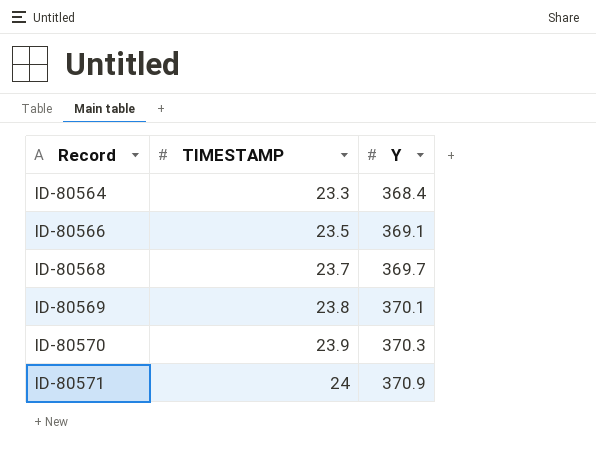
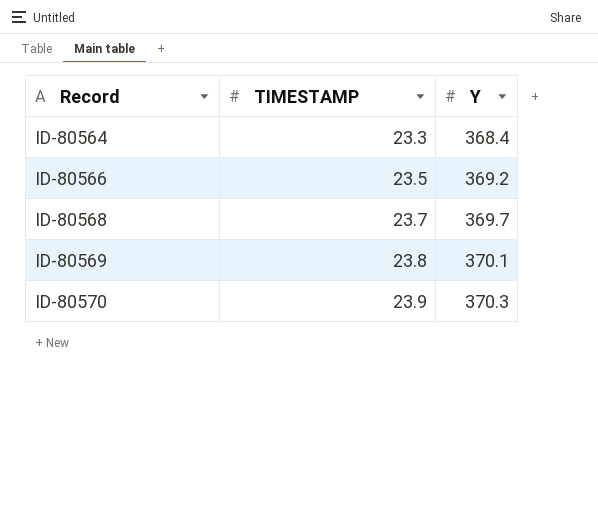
row ID-80571: 24 | 370.9 -> none
ID-80566 | Y: 369.1 -> 369.2

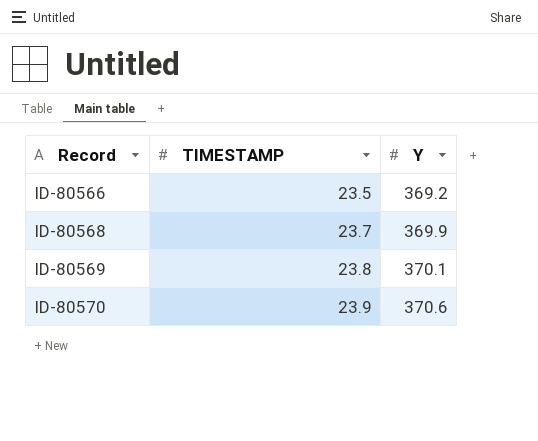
row ID-80564: 23.3 | 368.4 -> none
ID-80568 | Y: 369.7 -> 369.9
ID-80570 | Y: 370.3 -> 370.6

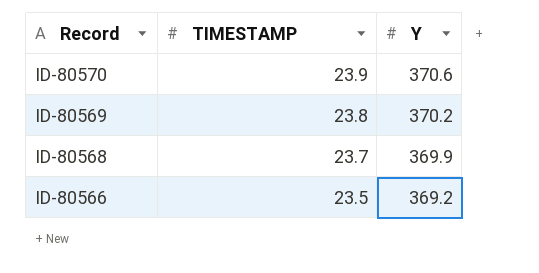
row order: Record ascending -> Record descending
ID-80569 | Y: 370.1 -> 370.2

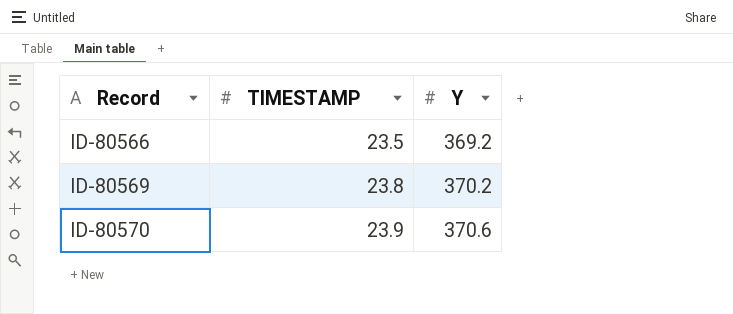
row order: Record descending -> Record ascending
row ID-80568: 23.7 | 369.9 -> none

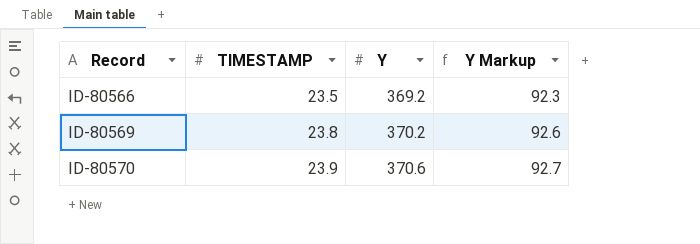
column Y Markup | formula: none -> [Y] * 0.25

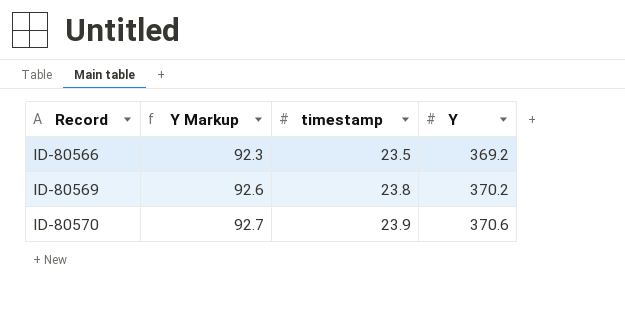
column Y Markup | position: 4 -> 2
column name: TIMESTAMP -> timestamp

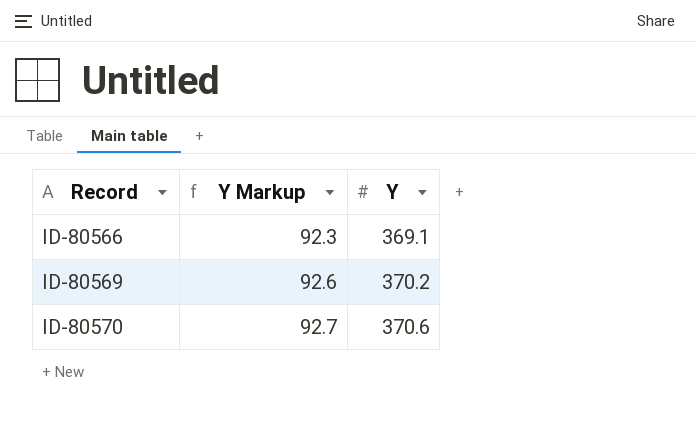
column timestamp | position: 3 -> none
ID-80566 | Y: 369.2 -> 369.1

